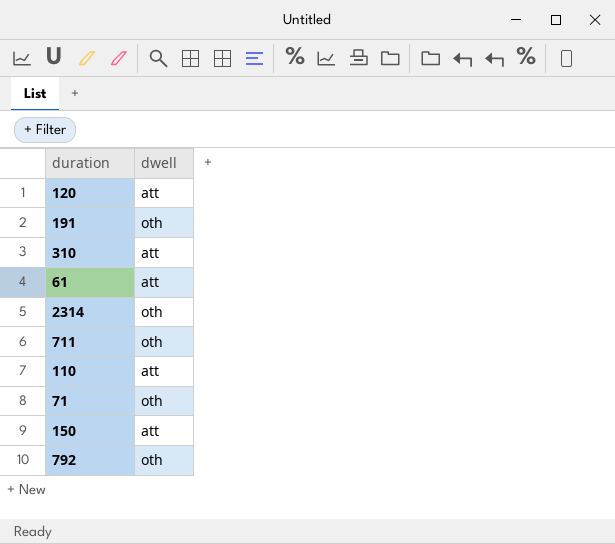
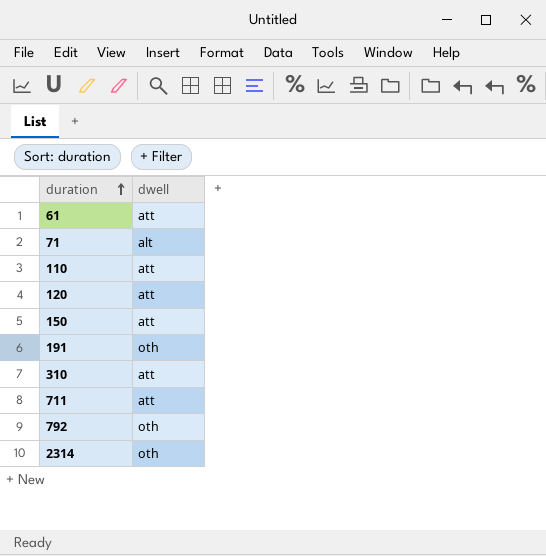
row order: none -> duration ascending
71 | dwell: oth -> alt
711 | dwell: oth -> att

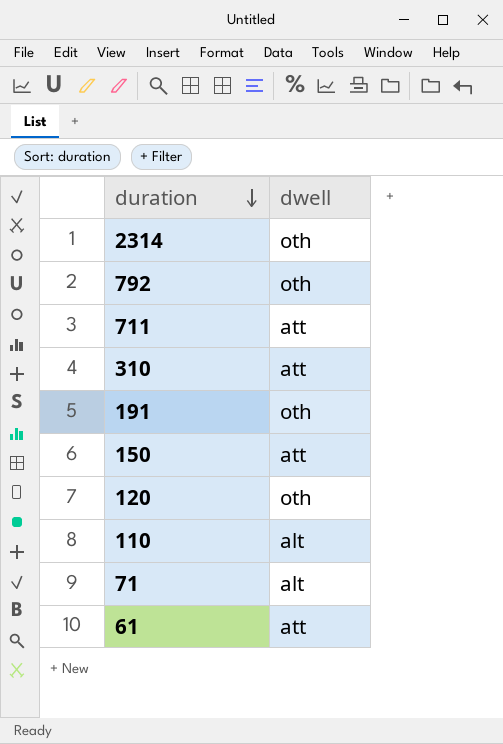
row order: duration ascending -> duration descending
120 | dwell: att -> oth
110 | dwell: att -> alt

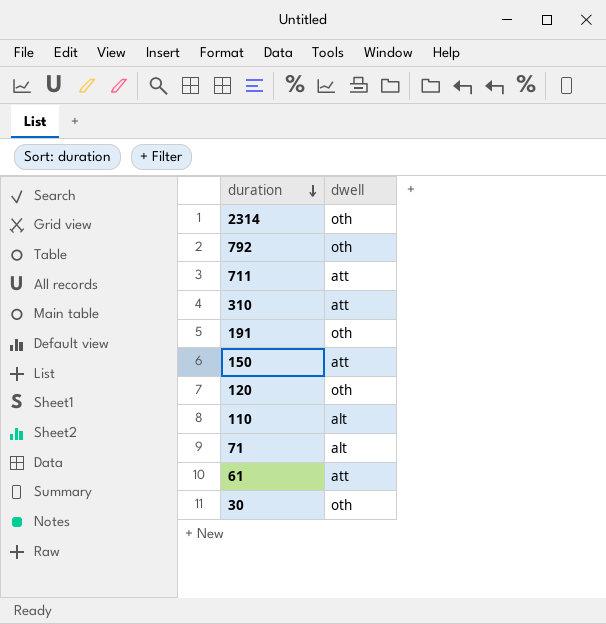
row 30: none -> oth

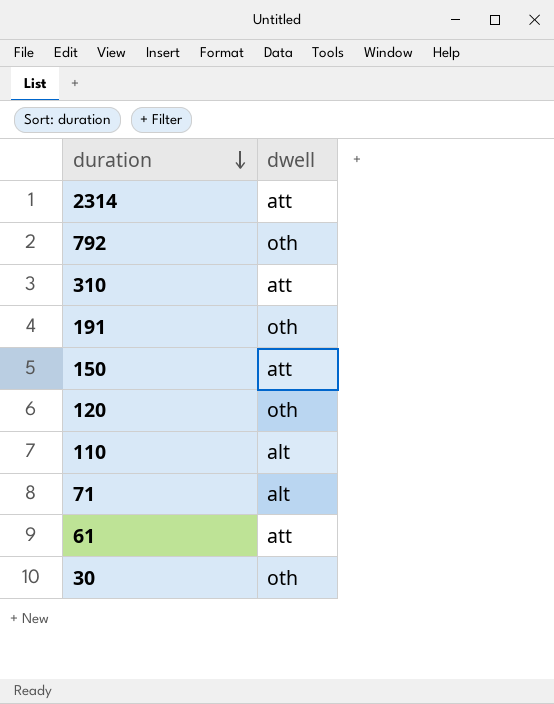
row 711: att -> none
2314 | dwell: oth -> att

